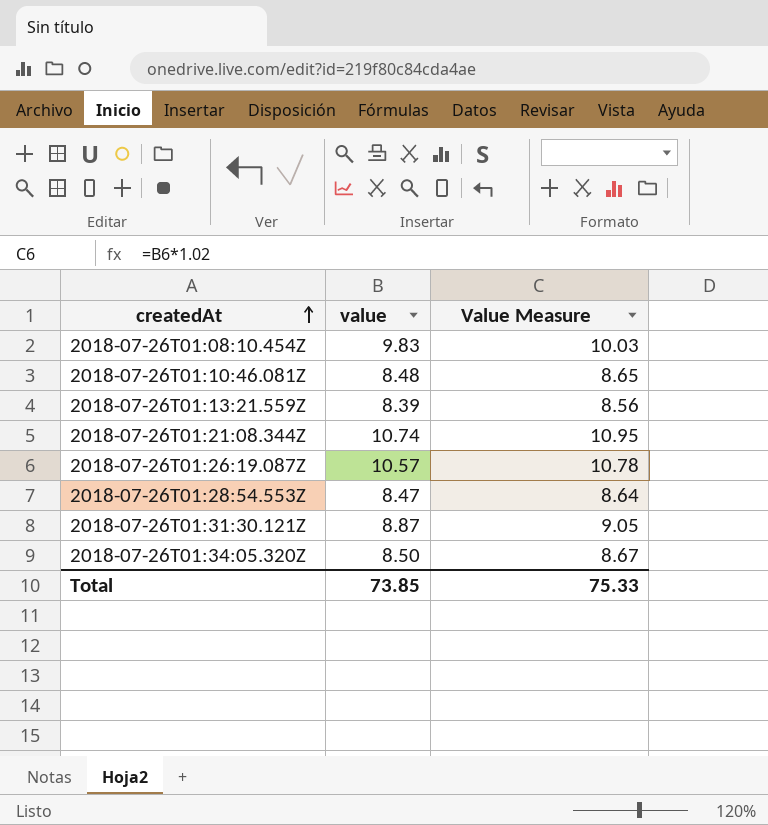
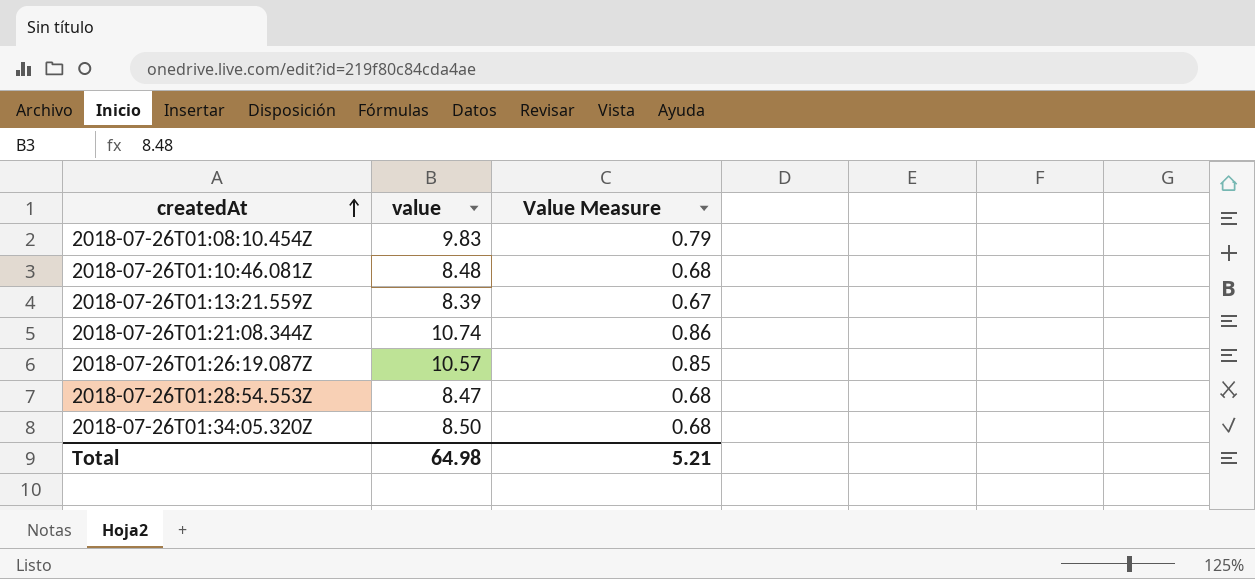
column Value Measure | formula: [value] * 1.02 -> [value] * 0.08
row 2018-07-26T01:31:30.121Z: 8.87 | 9.05 -> none
Total | value: 73.85 -> 64.98
Total | Value Measure: 75.33 -> 5.21

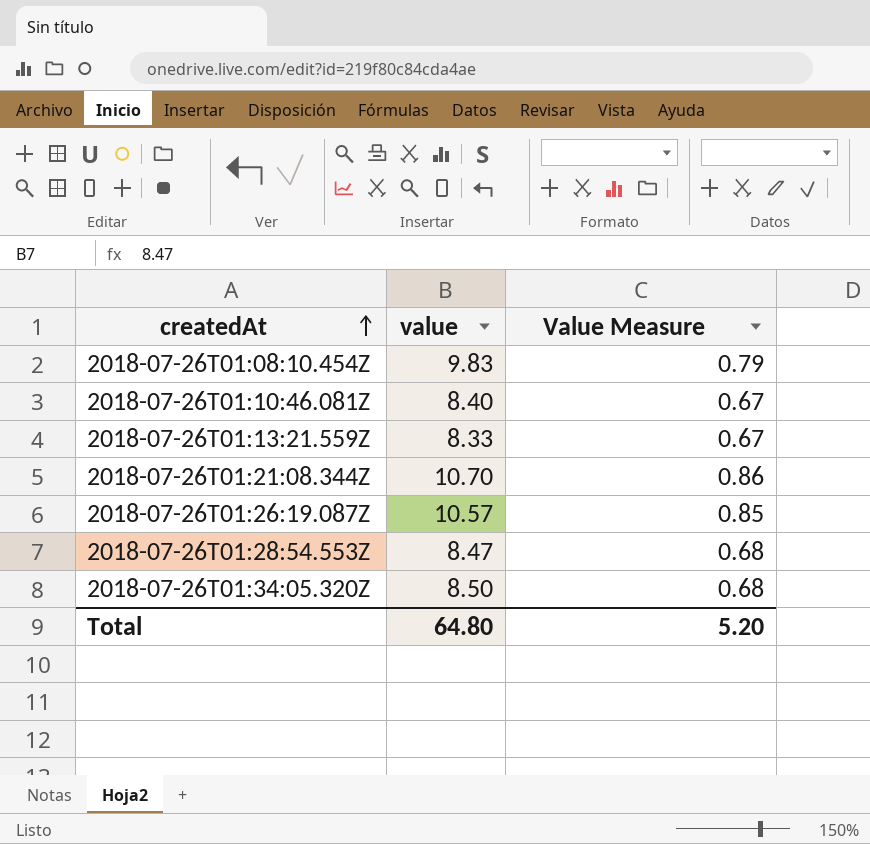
2018-07-26T01:10:46.081Z | value: 8.48 -> 8.40
2018-07-26T01:10:46.081Z | Value Measure: 0.68 -> 0.67
2018-07-26T01:13:21.559Z | value: 8.39 -> 8.33
2018-07-26T01:21:08.344Z | value: 10.74 -> 10.70
Total | value: 64.98 -> 64.80
Total | Value Measure: 5.21 -> 5.20

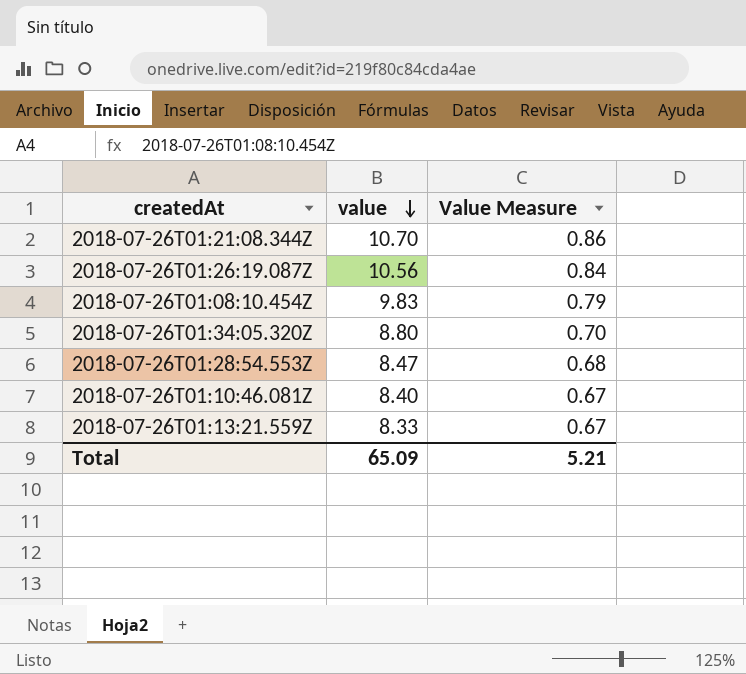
row order: createdAt ascending -> value descending
2018-07-26T01:26:19.087Z | value: 10.57 -> 10.56
2018-07-26T01:26:19.087Z | Value Measure: 0.85 -> 0.84
2018-07-26T01:34:05.320Z | value: 8.50 -> 8.80
2018-07-26T01:34:05.320Z | Value Measure: 0.68 -> 0.70
Total | value: 64.80 -> 65.09
Total | Value Measure: 5.20 -> 5.21

